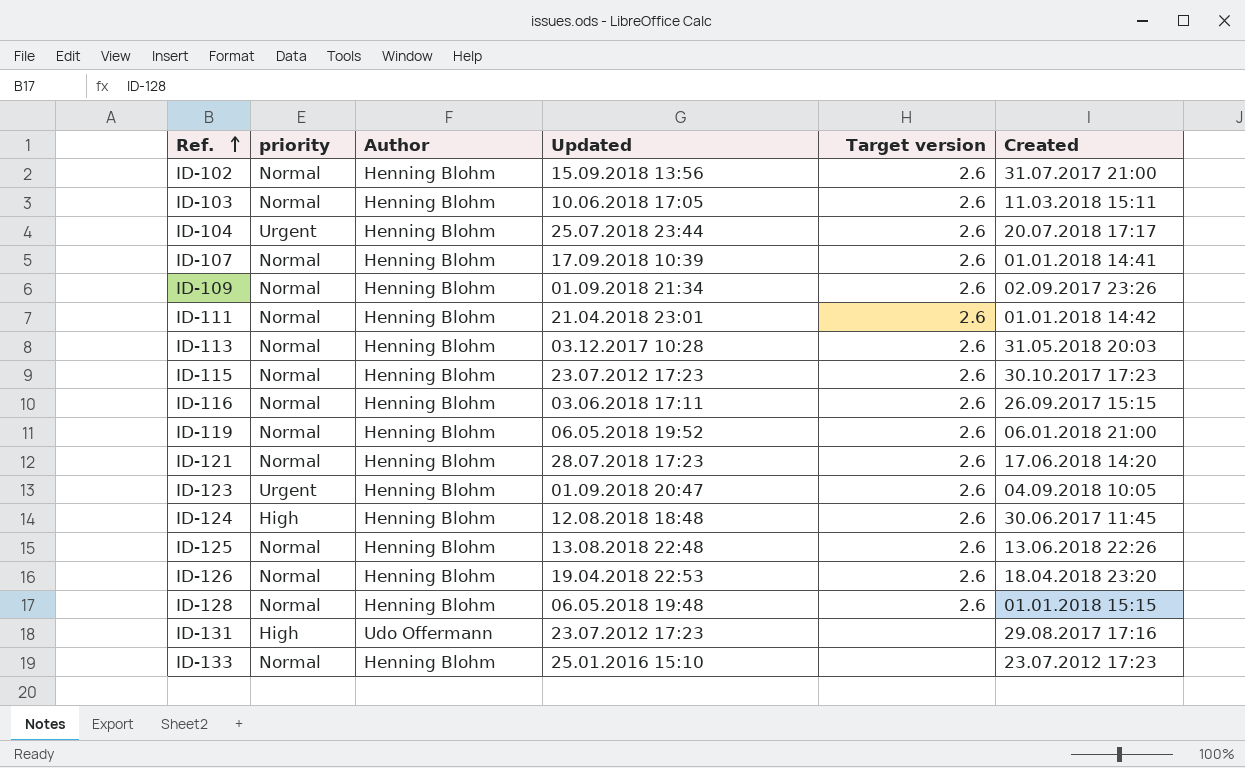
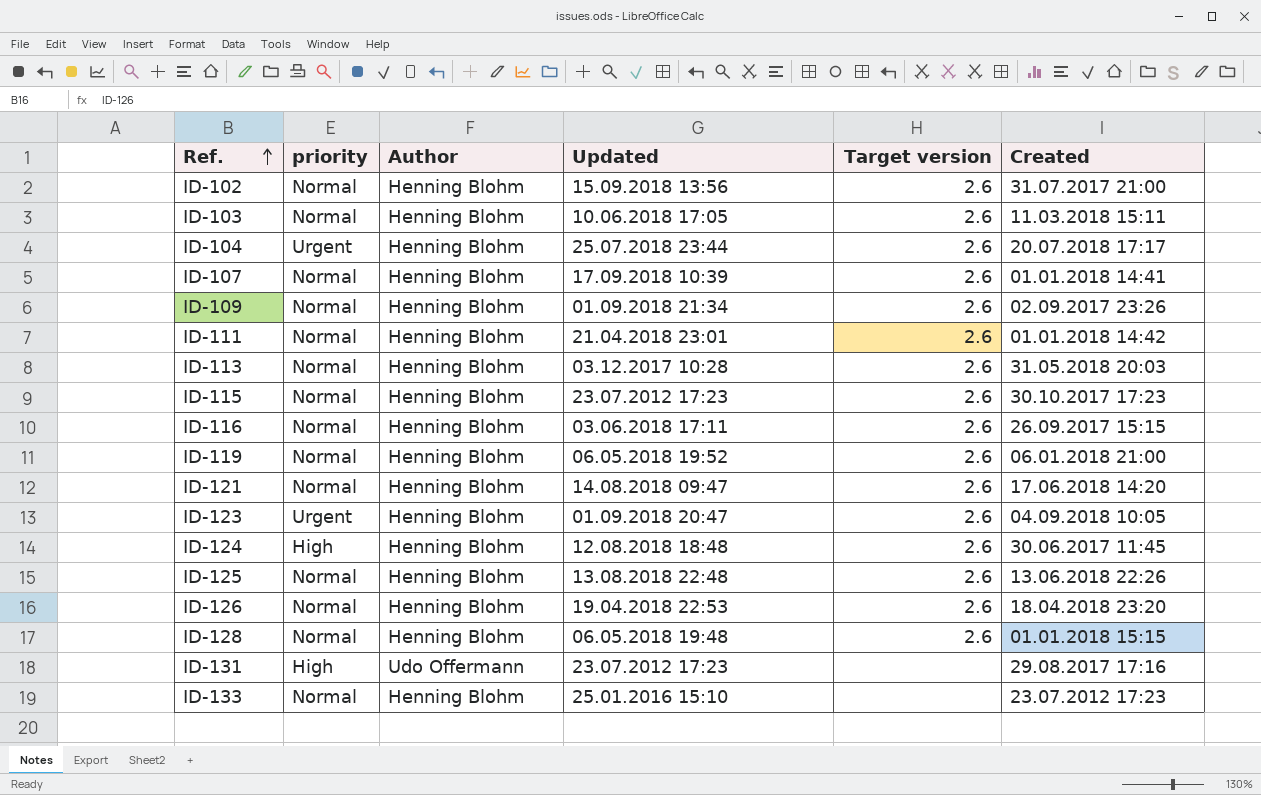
ID-121 | Updated: 28.07.2018 17:23 -> 14.08.2018 09:47

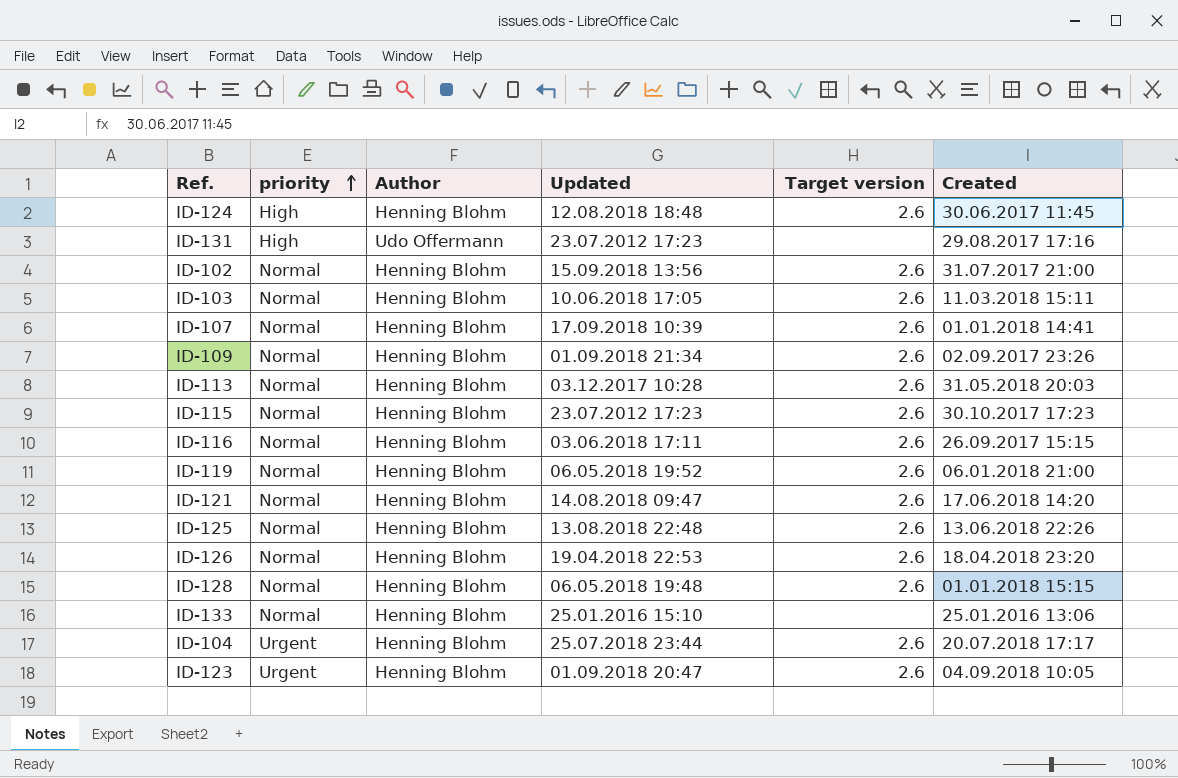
row order: Ref. ascending -> priority ascending
row ID-111: Normal | Henning Blohm | 21.04.2018 23:01 | 2.6 | 01.01.2018 14:42 -> none
ID-133 | Created: 23.07.2012 17:23 -> 25.01.2016 13:06

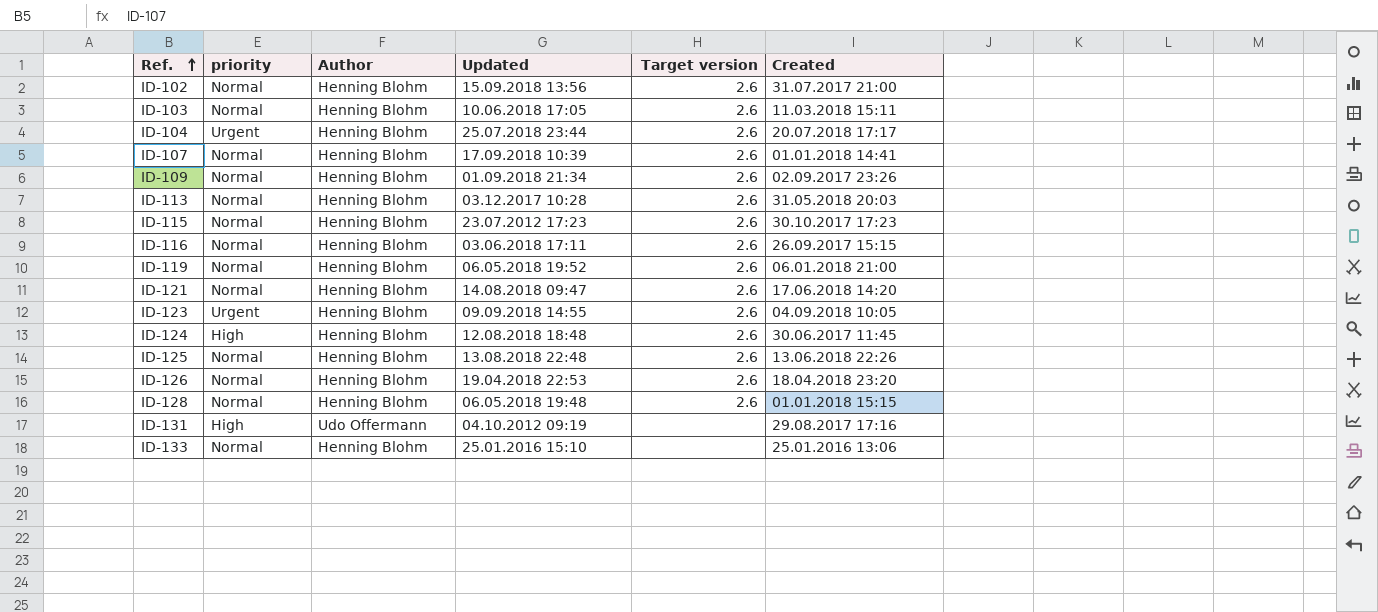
row order: priority ascending -> Ref. ascending
ID-123 | Updated: 01.09.2018 20:47 -> 09.09.2018 14:55
ID-131 | Updated: 23.07.2012 17:23 -> 04.10.2012 09:19

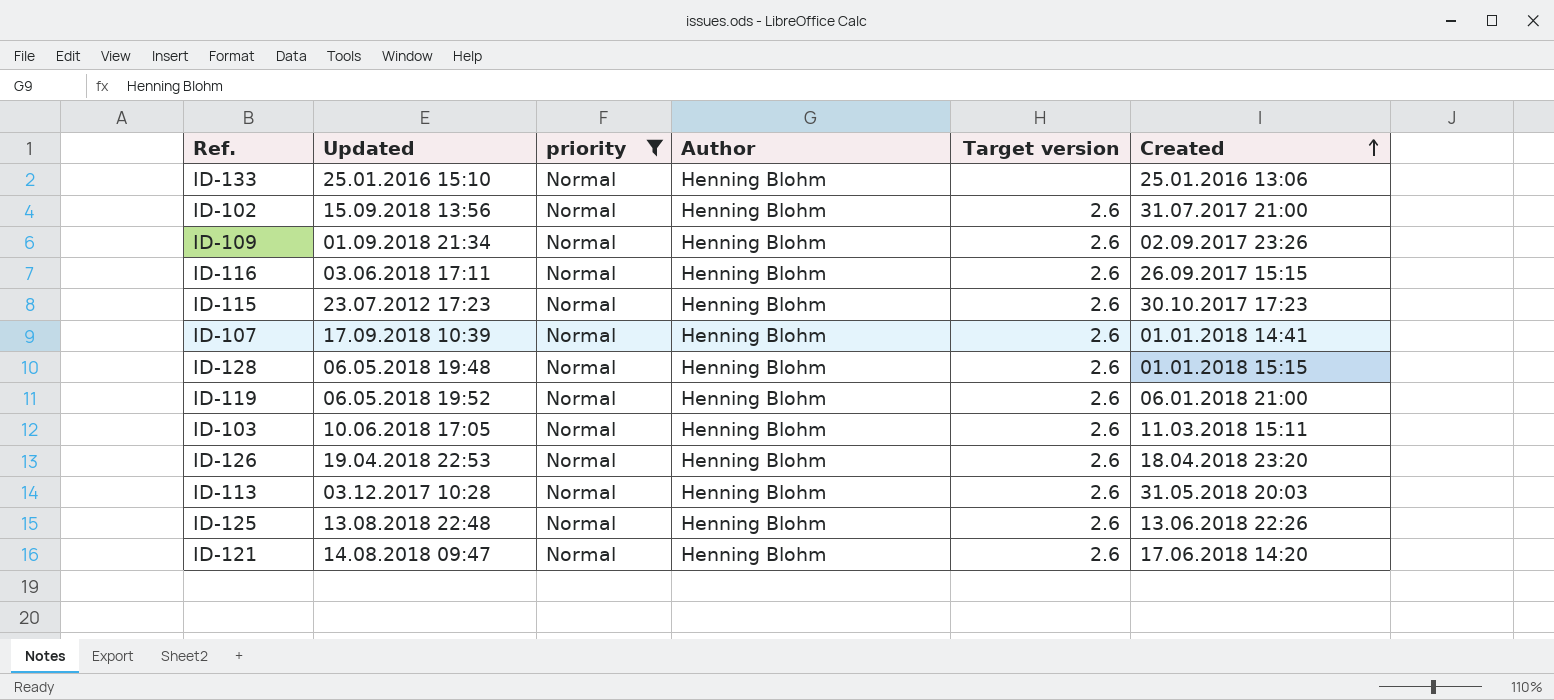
filter: none -> priority = Normal
row order: Ref. ascending -> Created ascending
column Updated | position: 4 -> 2

